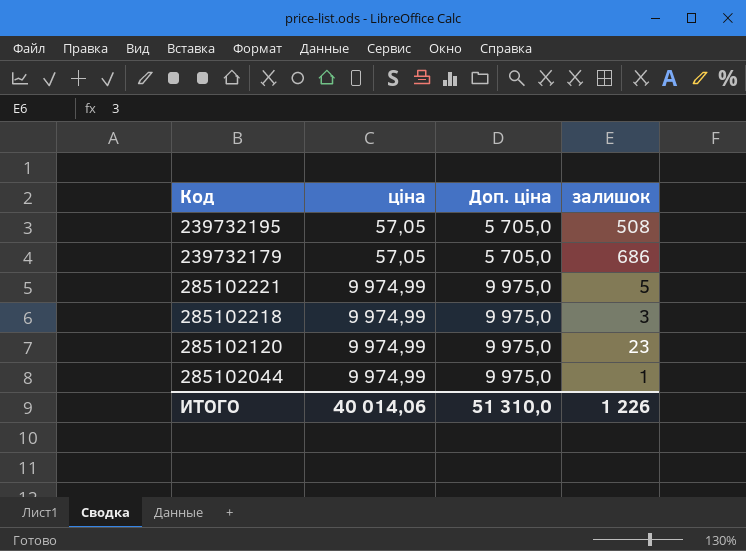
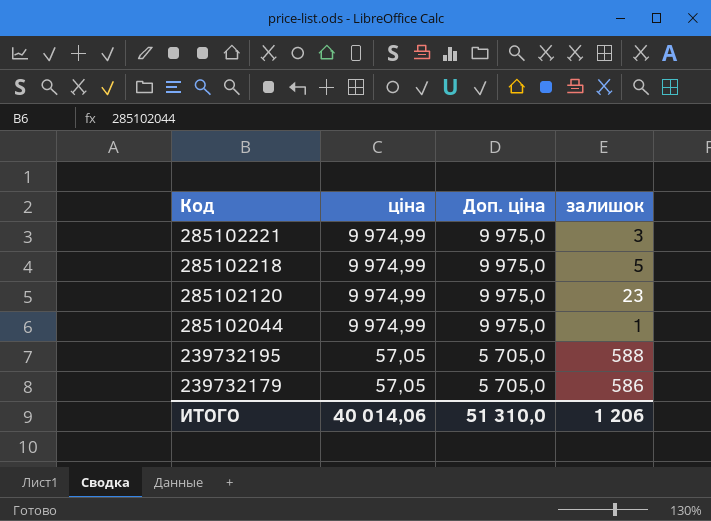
row order: ціна ascending -> Код descending
285102221 | залишок: 5 -> 3
285102218 | залишок: 3 -> 5
239732195 | залишок: 508 -> 588
239732179 | залишок: 686 -> 586
ИТОГО | залишок: 1 226 -> 1 206

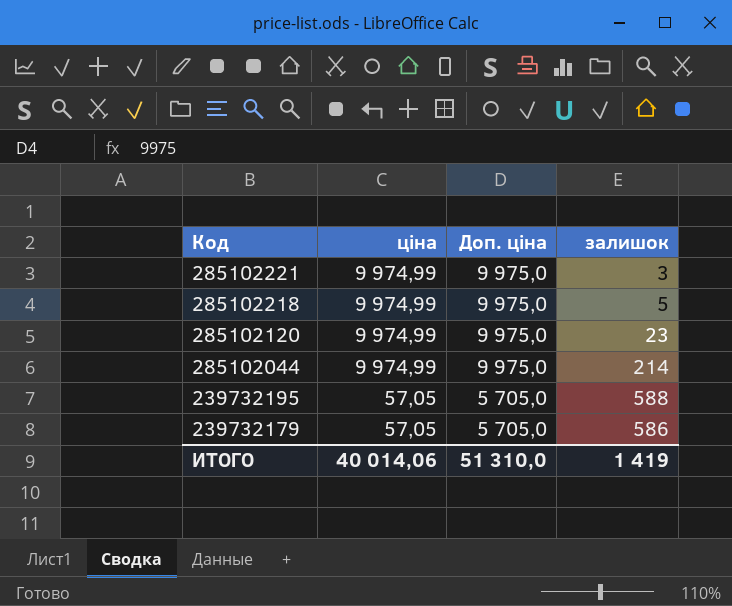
285102044 | залишок: 1 -> 214
ИТОГО | залишок: 1 206 -> 1 419

